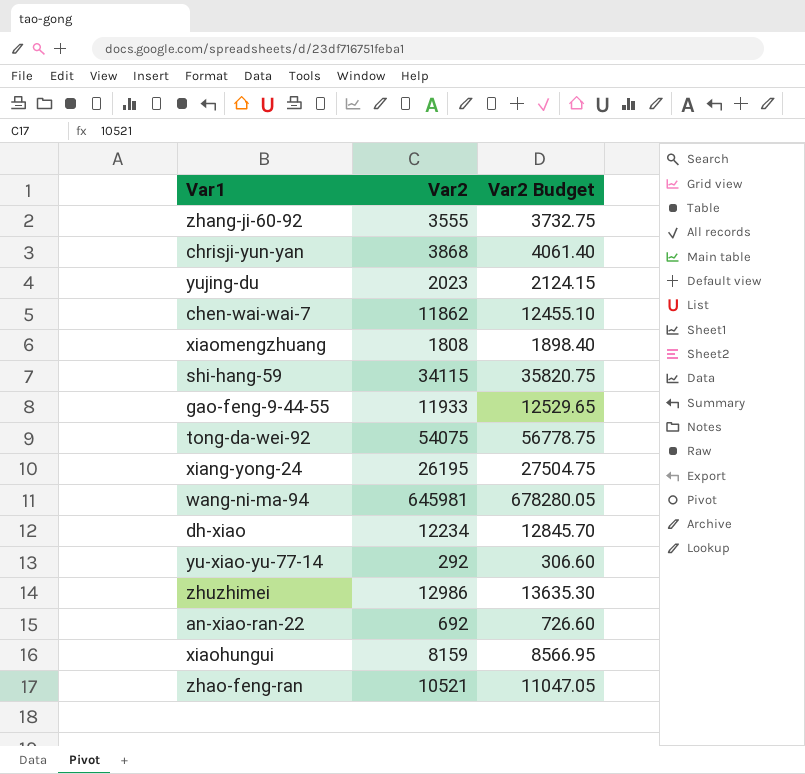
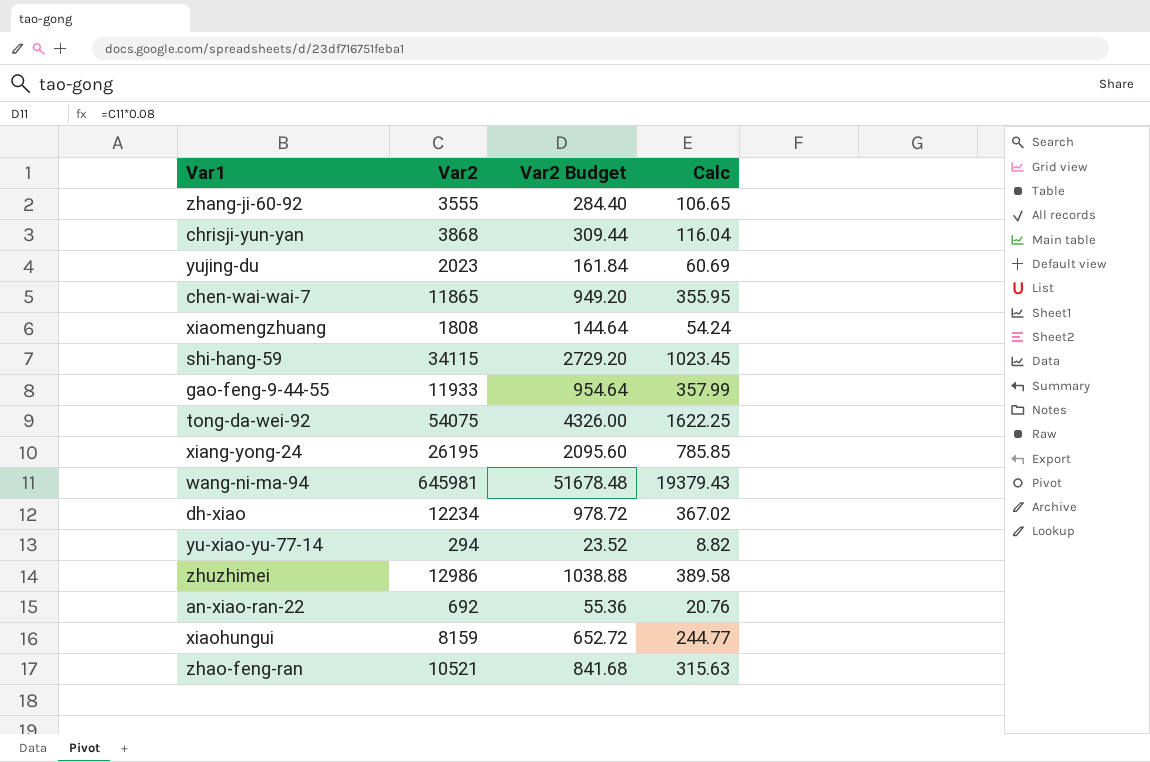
column Var2 Budget | formula: [Var2] * 1.05 -> [Var2] * 0.08
column Calc | formula: none -> [Var2] * 0.03
chen-wai-wai-7 | Var2: 11862 -> 11865
yu-xiao-yu-77-14 | Var2: 292 -> 294

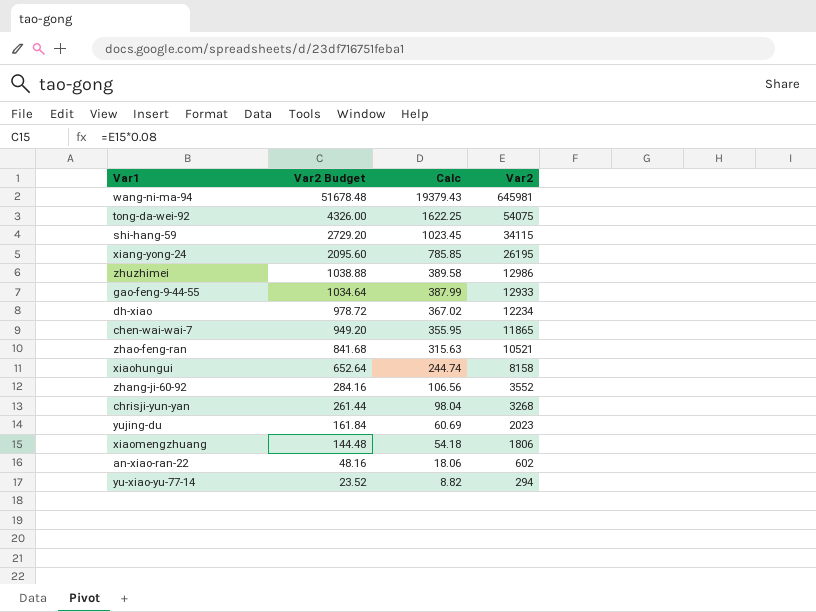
row order: none -> Var2 Budget descending
column Var2 | position: 2 -> 4
gao-feng-9-44-55 | Var2 Budget: 954.64 -> 1034.64
gao-feng-9-44-55 | Calc: 357.99 -> 387.99
gao-feng-9-44-55 | Var2: 11933 -> 12933
xiaohungui | Var2 Budget: 652.72 -> 652.64
xiaohungui | Calc: 244.77 -> 244.74
xiaohungui | Var2: 8159 -> 8158
zhang-ji-60-92 | Var2 Budget: 284.40 -> 284.16
zhang-ji-60-92 | Calc: 106.65 -> 106.56
zhang-ji-60-92 | Var2: 3555 -> 3552
chrisji-yun-yan | Var2 Budget: 309.44 -> 261.44
chrisji-yun-yan | Calc: 116.04 -> 98.04
chrisji-yun-yan | Var2: 3868 -> 3268
xiaomengzhuang | Var2 Budget: 144.64 -> 144.48
xiaomengzhuang | Calc: 54.24 -> 54.18
xiaomengzhuang | Var2: 1808 -> 1806
an-xiao-ran-22 | Var2 Budget: 55.36 -> 48.16
an-xiao-ran-22 | Calc: 20.76 -> 18.06
an-xiao-ran-22 | Var2: 692 -> 602

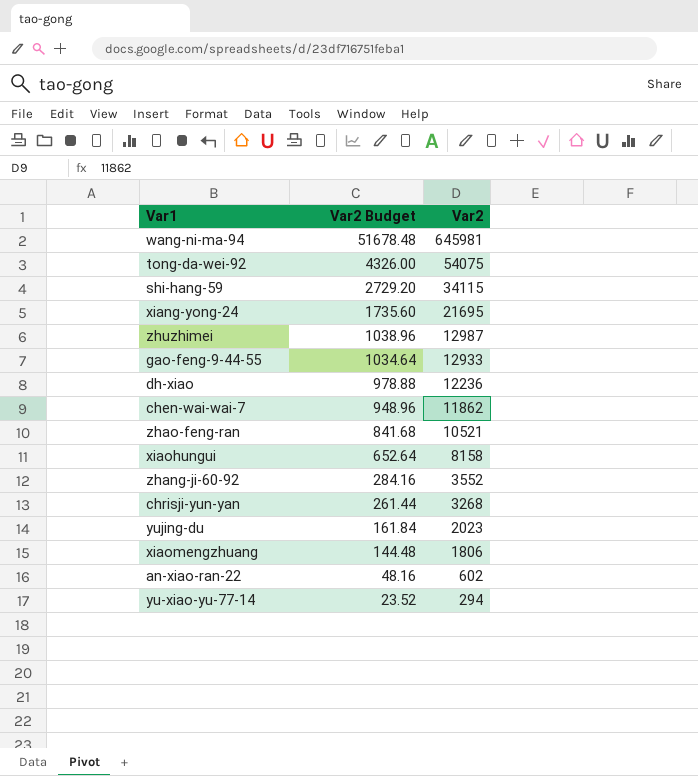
column Calc | formula: [Var2] * 0.03 -> none
xiang-yong-24 | Var2 Budget: 2095.60 -> 1735.60
xiang-yong-24 | Var2: 26195 -> 21695
zhuzhimei | Var2 Budget: 1038.88 -> 1038.96
zhuzhimei | Var2: 12986 -> 12987
dh-xiao | Var2 Budget: 978.72 -> 978.88
dh-xiao | Var2: 12234 -> 12236
chen-wai-wai-7 | Var2 Budget: 949.20 -> 948.96
chen-wai-wai-7 | Var2: 11865 -> 11862

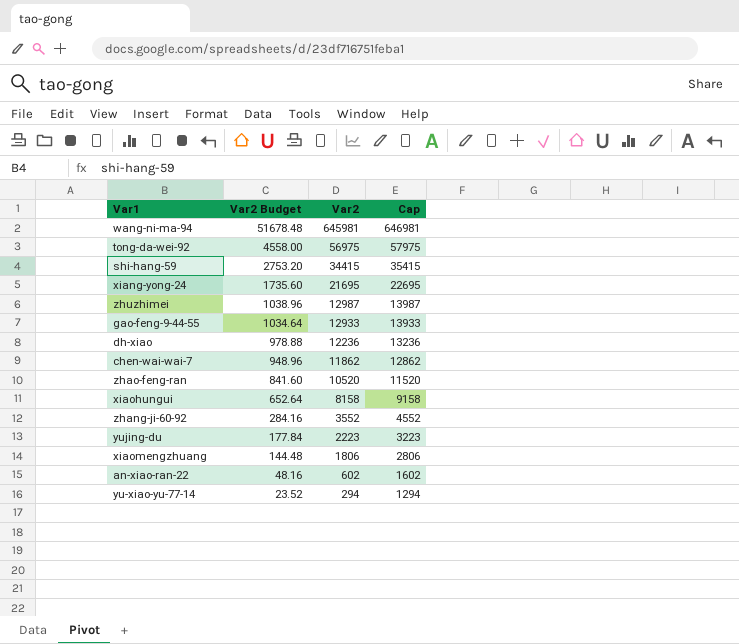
column Cap | formula: none -> [Var2] + 1000
row chrisji-yun-yan: 261.44 | 3268 -> none
tong-da-wei-92 | Var2 Budget: 4326.00 -> 4558.00
tong-da-wei-92 | Var2: 54075 -> 56975
shi-hang-59 | Var2 Budget: 2729.20 -> 2753.20
shi-hang-59 | Var2: 34115 -> 34415
zhao-feng-ran | Var2 Budget: 841.68 -> 841.60
zhao-feng-ran | Var2: 10521 -> 10520
yujing-du | Var2 Budget: 161.84 -> 177.84
yujing-du | Var2: 2023 -> 2223

